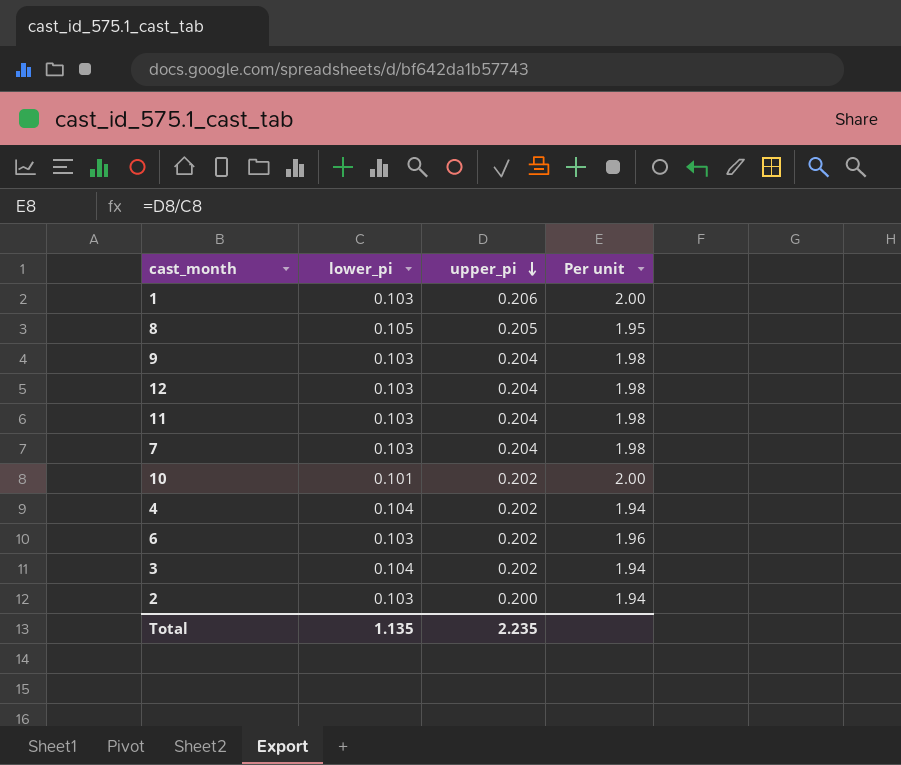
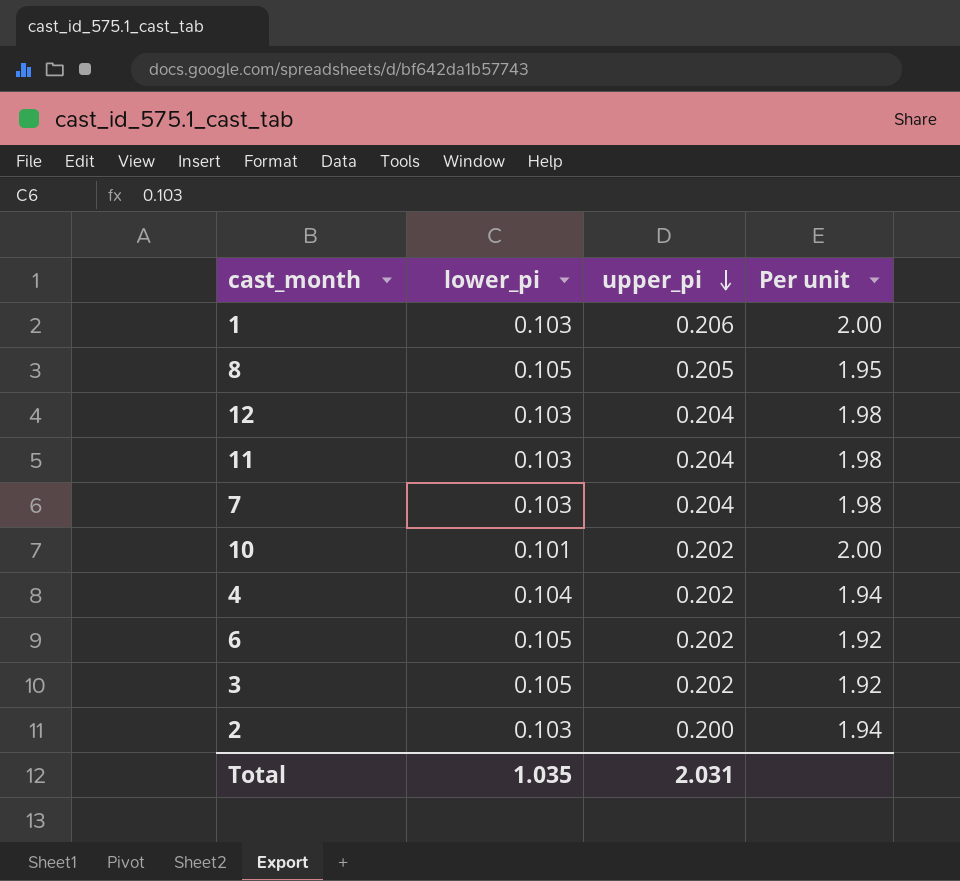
row 9: 0.103 | 0.204 | 1.98 -> none
6 | lower_pi: 0.103 -> 0.105
6 | Per unit: 1.96 -> 1.92
3 | lower_pi: 0.104 -> 0.105
3 | Per unit: 1.94 -> 1.92
Total | lower_pi: 1.135 -> 1.035
Total | upper_pi: 2.235 -> 2.031

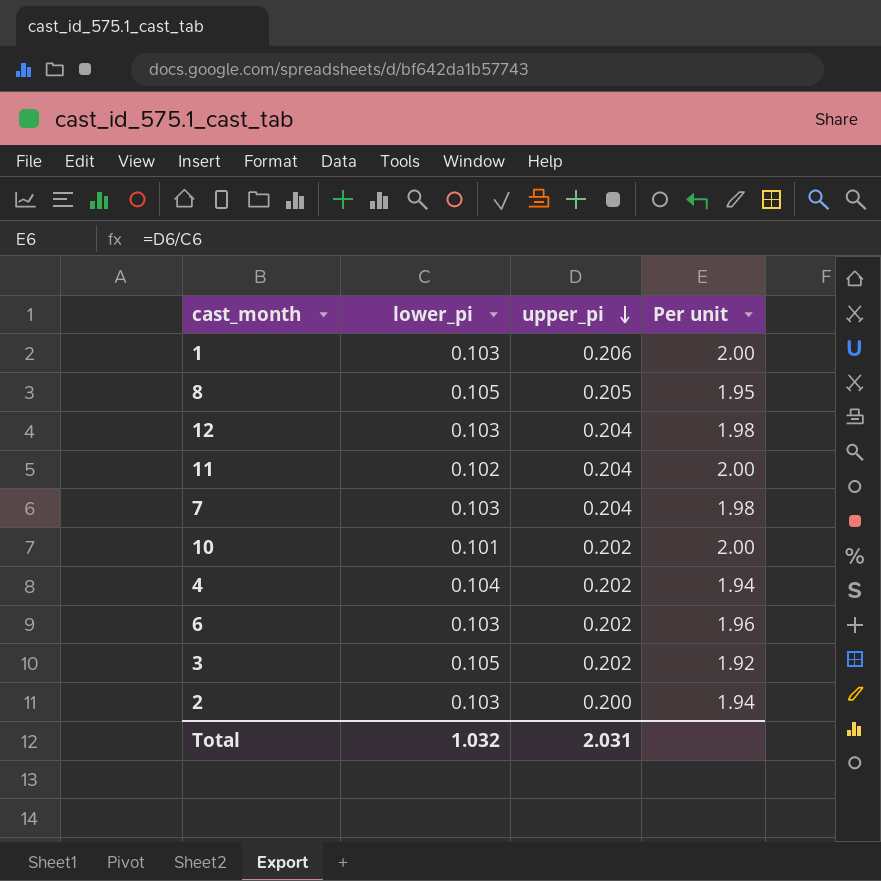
11 | lower_pi: 0.103 -> 0.102
11 | Per unit: 1.98 -> 2.00
6 | lower_pi: 0.105 -> 0.103
6 | Per unit: 1.92 -> 1.96
Total | lower_pi: 1.035 -> 1.032

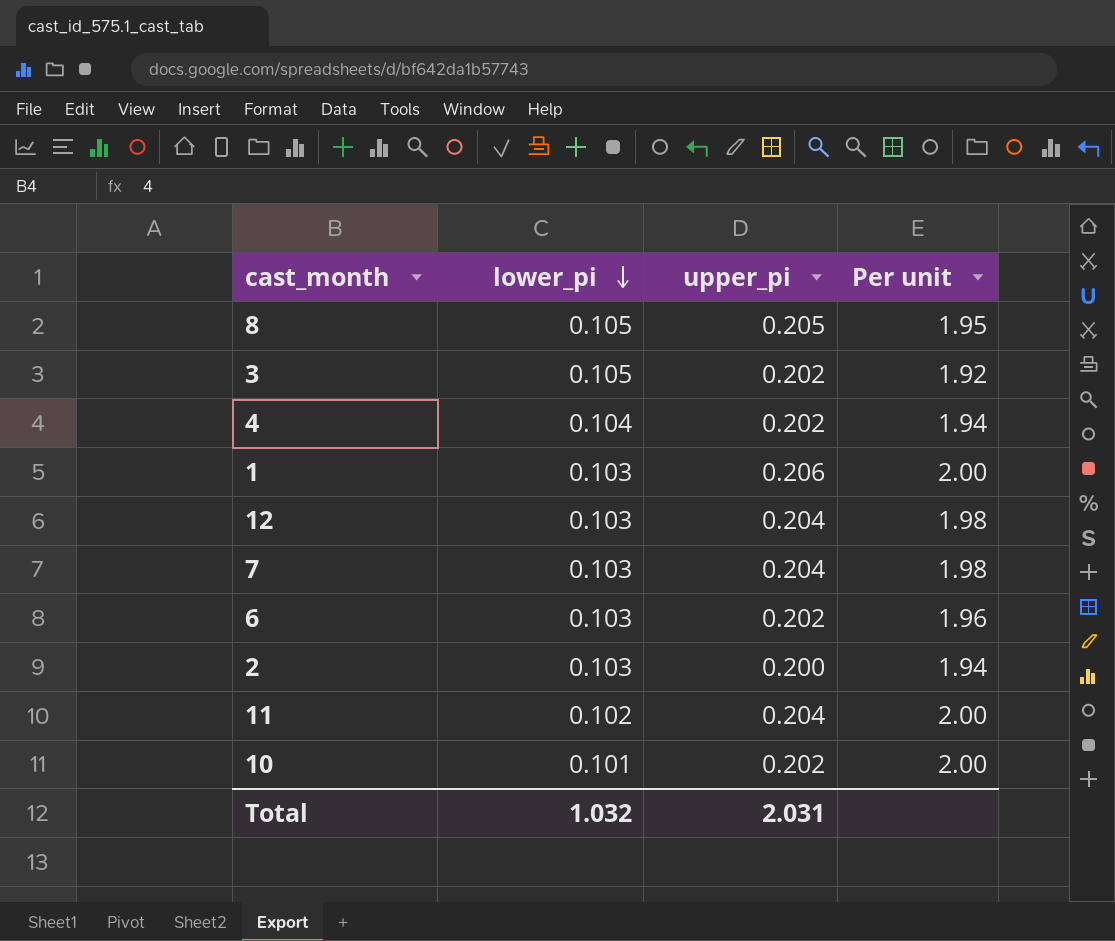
row order: upper_pi descending -> lower_pi descending

